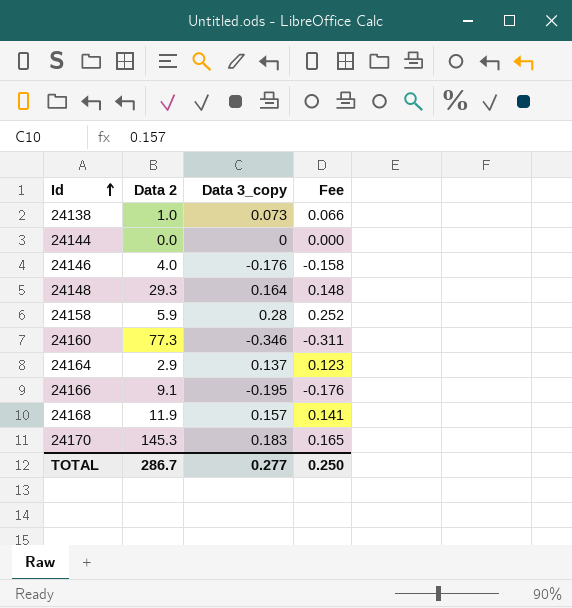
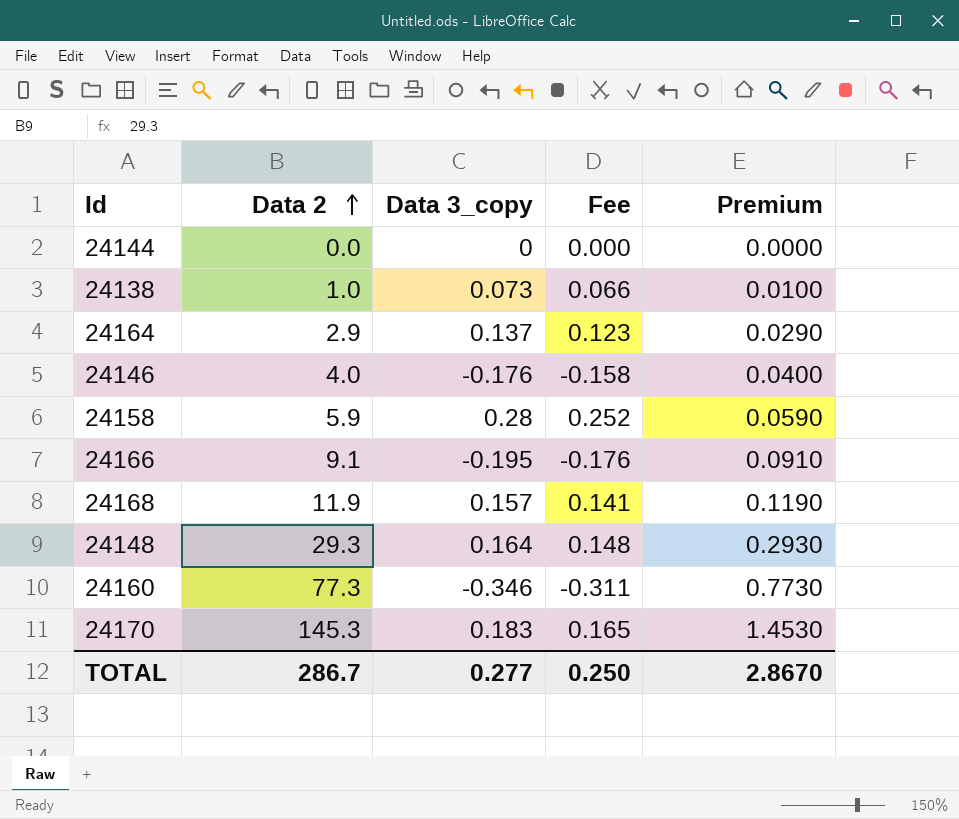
row order: Id ascending -> Data 2 ascending
column Premium | formula: none -> [Data 2] * 0.01

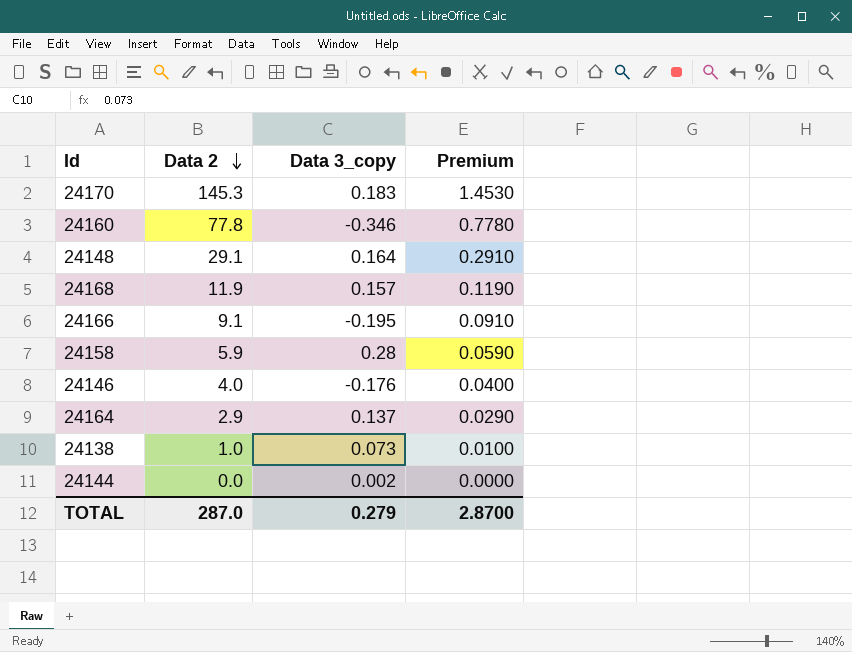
row order: Data 2 ascending -> Data 2 descending
column Fee | formula: [Data 3_copy] * 0.9 -> none
24160 | Data 2: 77.3 -> 77.8
24160 | Premium: 0.7730 -> 0.7780
24148 | Data 2: 29.3 -> 29.1
24148 | Premium: 0.2930 -> 0.2910
24144 | Data 3_copy: 0 -> 0.002
TOTAL | Data 2: 286.7 -> 287.0
TOTAL | Data 3_copy: 0.277 -> 0.279
TOTAL | Premium: 2.8670 -> 2.8700

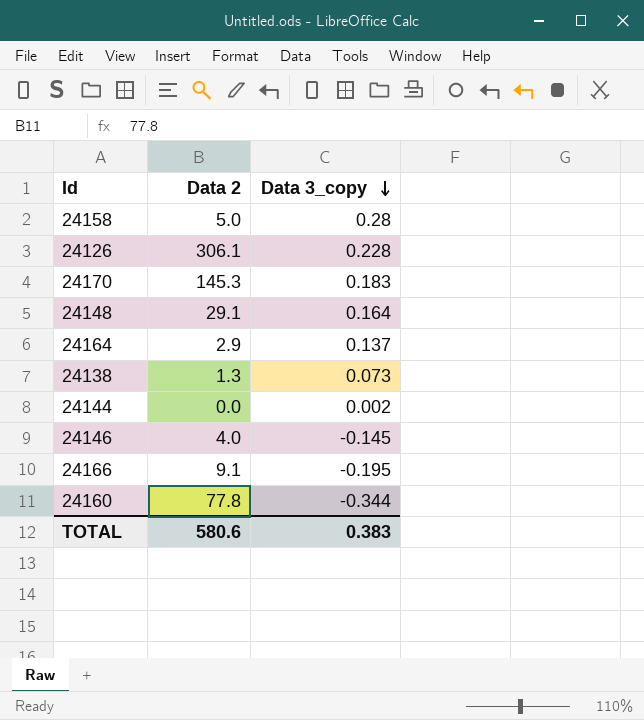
row order: Data 2 descending -> Data 3_copy descending
column Premium | formula: [Data 2] * 0.01 -> none
row 24168: 11.9 | 0.157 | 0.1190 -> none
24158 | Data 2: 5.9 -> 5.0
row 24126: none -> 306.1 | 0.228
24138 | Data 2: 1.0 -> 1.3
24146 | Data 3_copy: -0.176 -> -0.145
24160 | Data 3_copy: -0.346 -> -0.344
TOTAL | Data 2: 287.0 -> 580.6
TOTAL | Data 3_copy: 0.279 -> 0.383

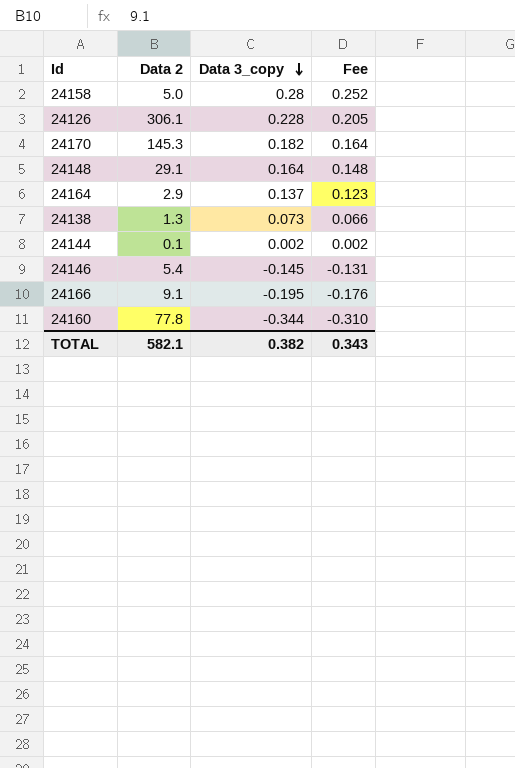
column Fee | formula: none -> [Data 3_copy] * 0.9
24170 | Data 3_copy: 0.183 -> 0.182
24144 | Data 2: 0.0 -> 0.1
24146 | Data 2: 4.0 -> 5.4
TOTAL | Data 2: 580.6 -> 582.1
TOTAL | Data 3_copy: 0.383 -> 0.382

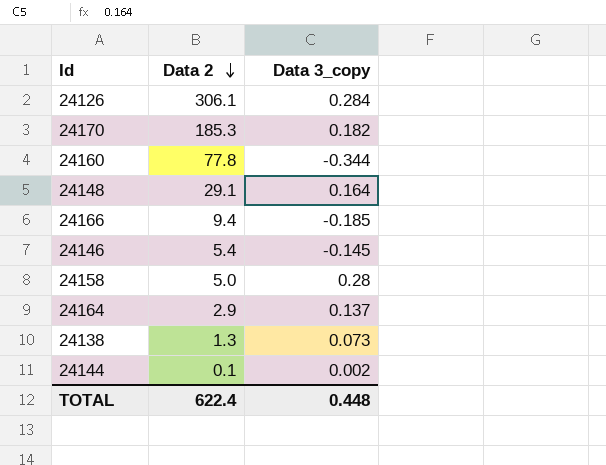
row order: Data 3_copy descending -> Data 2 descending
column Fee | formula: [Data 3_copy] * 0.9 -> none
24126 | Data 3_copy: 0.228 -> 0.284
24170 | Data 2: 145.3 -> 185.3
24166 | Data 2: 9.1 -> 9.4
24166 | Data 3_copy: -0.195 -> -0.185
TOTAL | Data 2: 582.1 -> 622.4
TOTAL | Data 3_copy: 0.382 -> 0.448

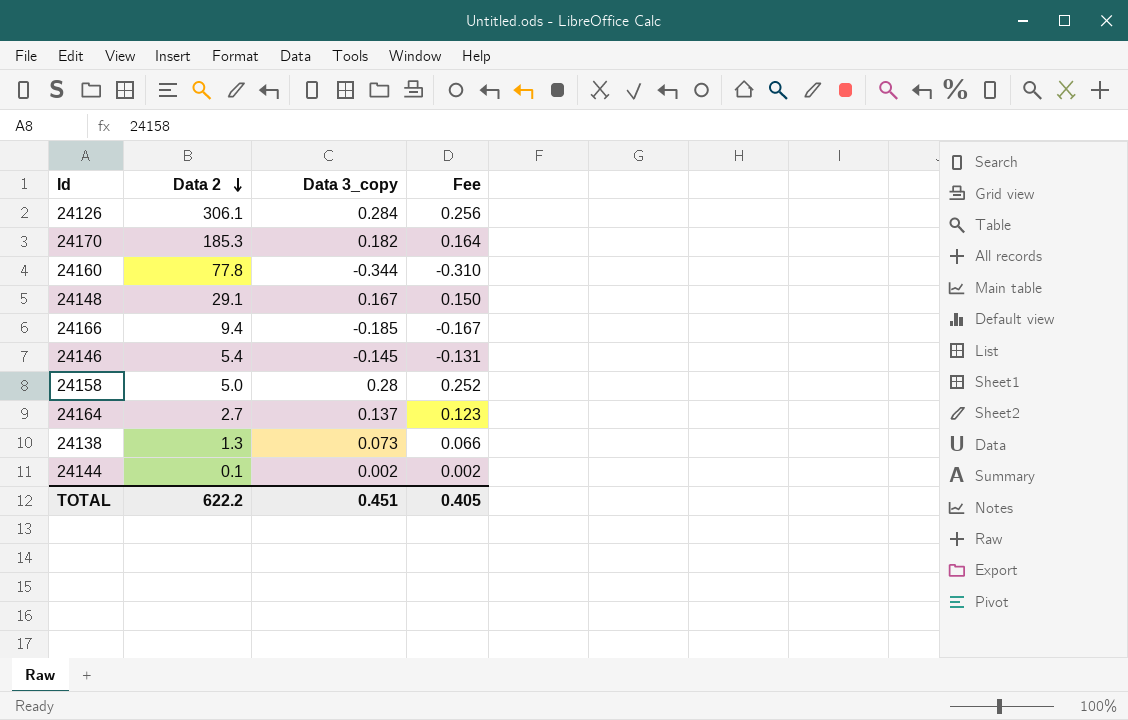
column Fee | formula: none -> [Data 3_copy] * 0.9
24148 | Data 3_copy: 0.164 -> 0.167
24164 | Data 2: 2.9 -> 2.7
TOTAL | Data 2: 622.4 -> 622.2
TOTAL | Data 3_copy: 0.448 -> 0.451

